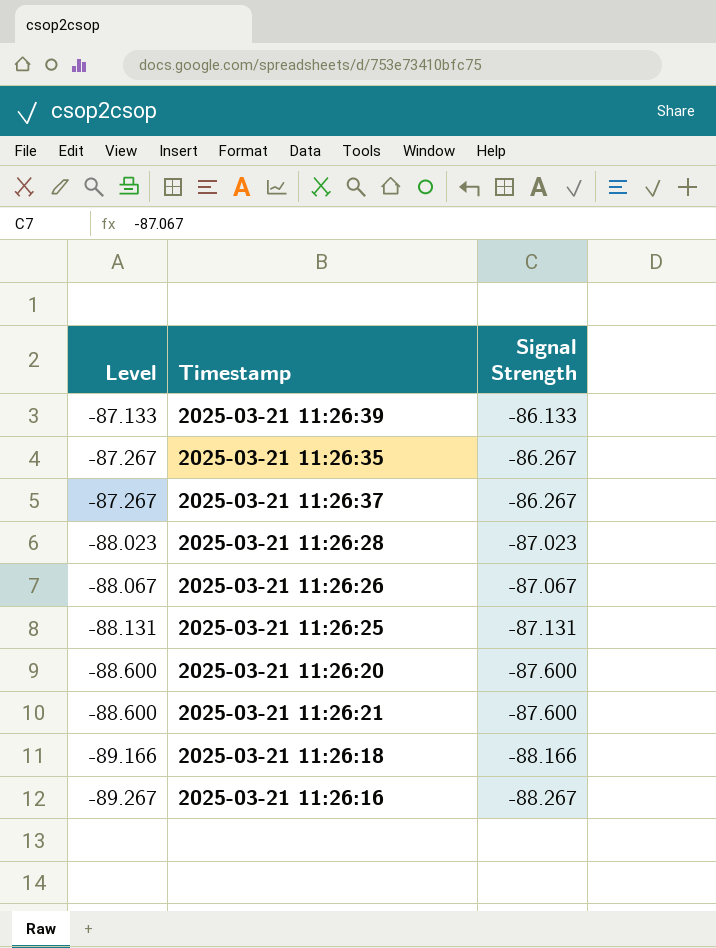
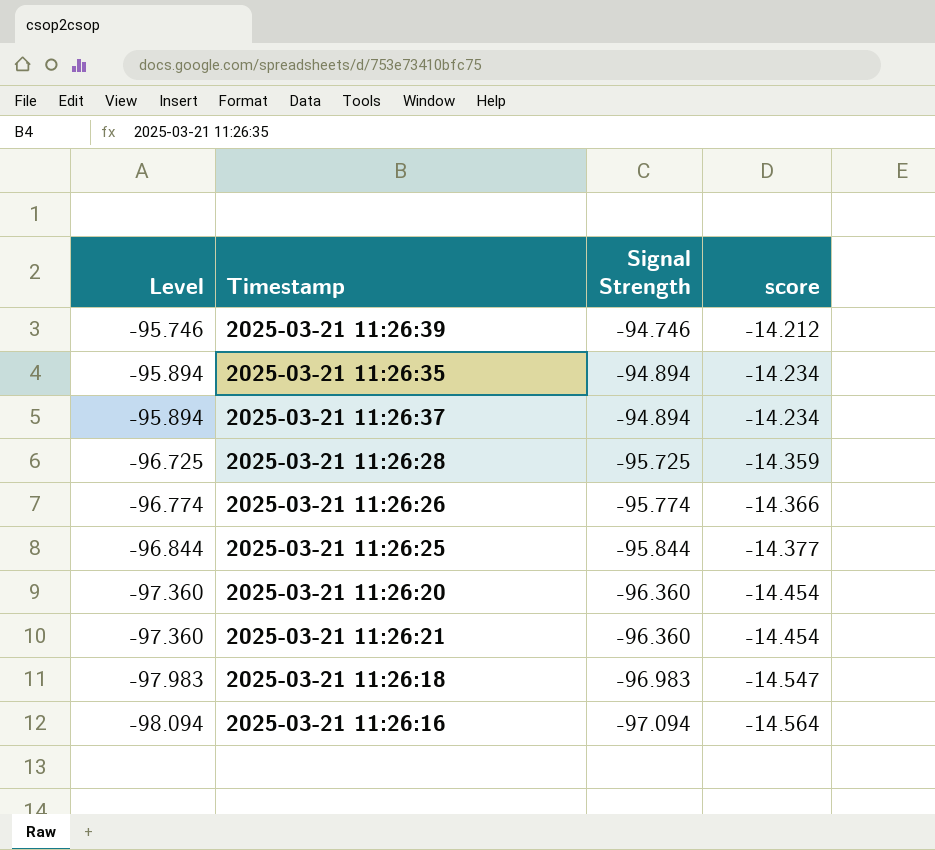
column score | formula: none -> [Signal Strength] * 0.15
2025-03-21 11:26:39 | Level: -87.133 -> -95.746
2025-03-21 11:26:39 | Signal Strength: -86.133 -> -94.746
2025-03-21 11:26:35 | Level: -87.267 -> -95.894
2025-03-21 11:26:35 | Signal Strength: -86.267 -> -94.894
2025-03-21 11:26:37 | Level: -87.267 -> -95.894
2025-03-21 11:26:37 | Signal Strength: -86.267 -> -94.894
2025-03-21 11:26:28 | Level: -88.023 -> -96.725
2025-03-21 11:26:28 | Signal Strength: -87.023 -> -95.725
2025-03-21 11:26:26 | Level: -88.067 -> -96.774
2025-03-21 11:26:26 | Signal Strength: -87.067 -> -95.774
2025-03-21 11:26:25 | Level: -88.131 -> -96.844
2025-03-21 11:26:25 | Signal Strength: -87.131 -> -95.844
2025-03-21 11:26:20 | Level: -88.600 -> -97.360
2025-03-21 11:26:20 | Signal Strength: -87.600 -> -96.360
2025-03-21 11:26:21 | Level: -88.600 -> -97.360
2025-03-21 11:26:21 | Signal Strength: -87.600 -> -96.360
2025-03-21 11:26:18 | Level: -89.166 -> -97.983
2025-03-21 11:26:18 | Signal Strength: -88.166 -> -96.983
2025-03-21 11:26:16 | Level: -89.267 -> -98.094
2025-03-21 11:26:16 | Signal Strength: -88.267 -> -97.094

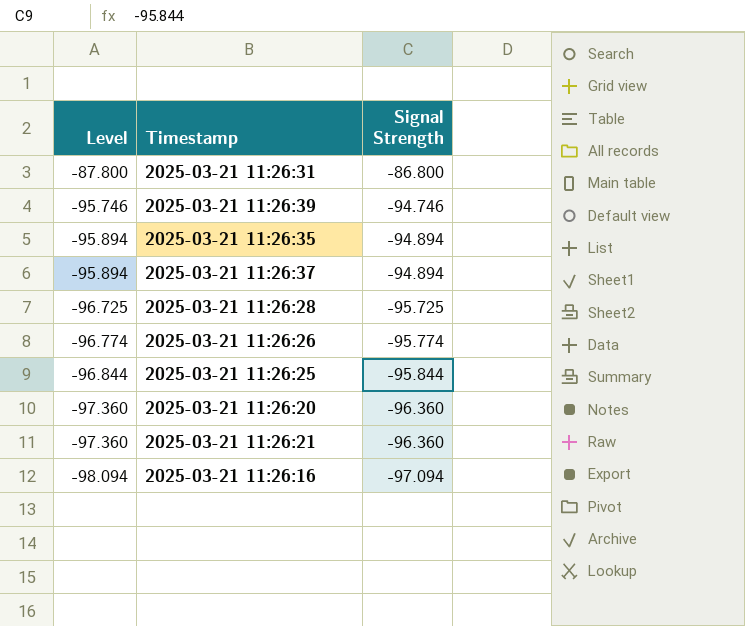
column score | formula: [Signal Strength] * 0.15 -> none
row 2025-03-21 11:26:18: -97.983 | -96.983 | -14.547 -> none
row 2025-03-21 11:26:31: none -> -87.800 | -86.800

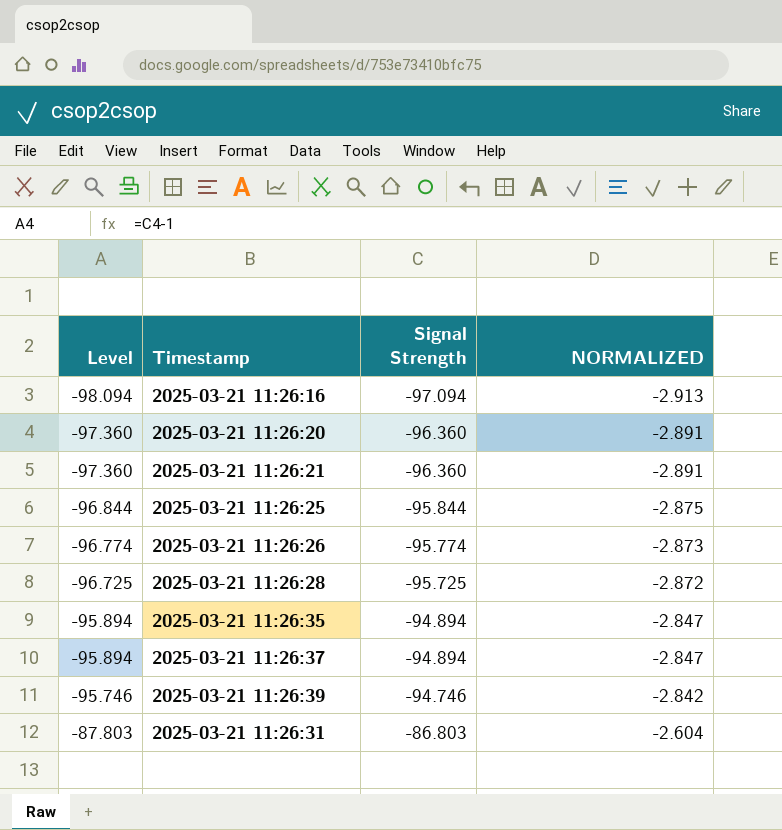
row order: Level descending -> Level ascending
column NORMALIZED | formula: none -> [Signal Strength] * 0.03
2025-03-21 11:26:31 | Level: -87.800 -> -87.803
2025-03-21 11:26:31 | Signal Strength: -86.800 -> -86.803

